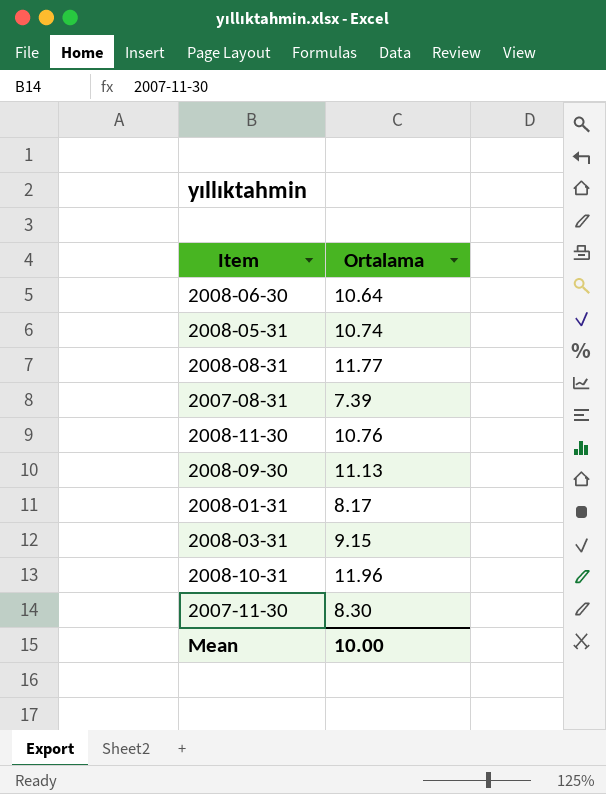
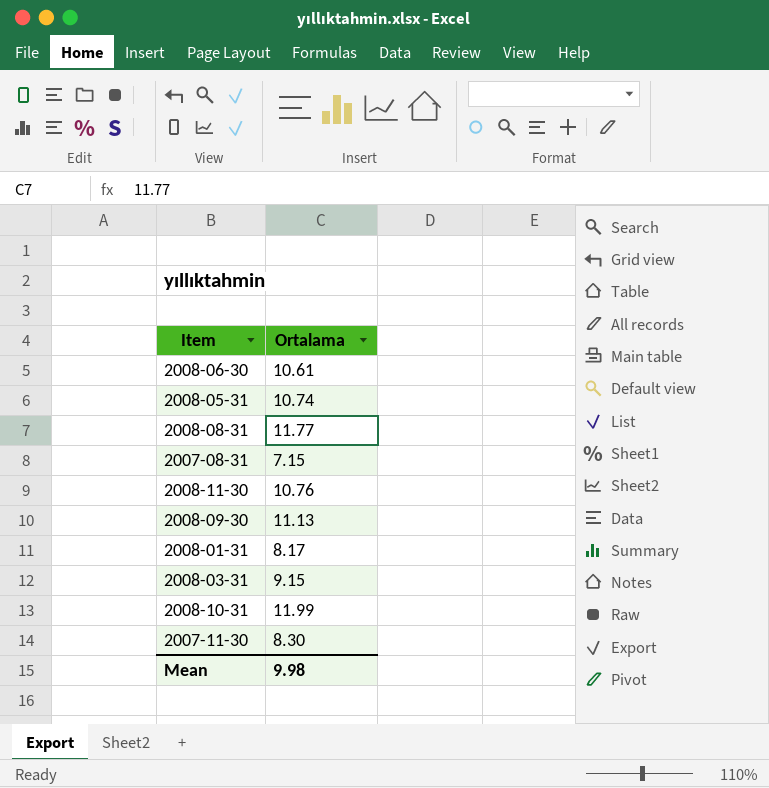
2008-06-30 | Ortalama: 10.64 -> 10.61
2007-08-31 | Ortalama: 7.39 -> 7.15
2008-10-31 | Ortalama: 11.96 -> 11.99
Mean | Ortalama: 10.00 -> 9.98

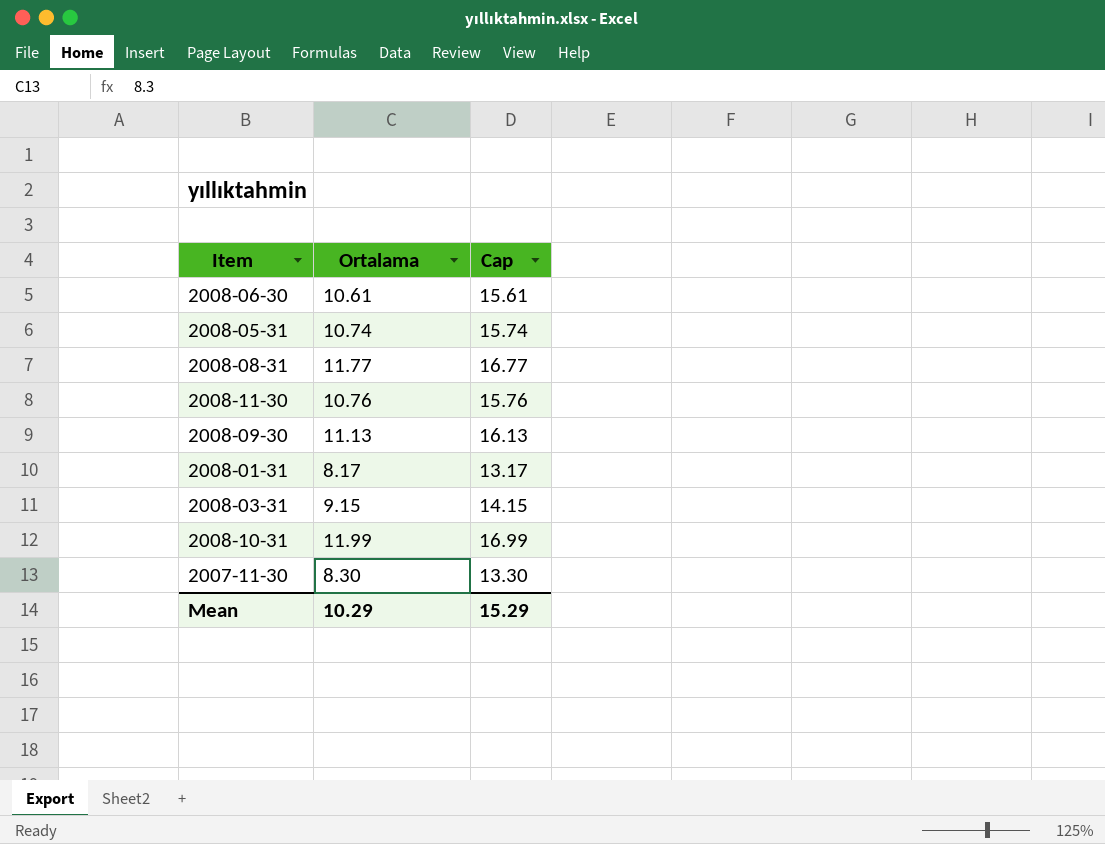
column Cap | formula: none -> [Ortalama] + 5
row 2007-08-31: 7.15 -> none
Mean | Ortalama: 9.98 -> 10.29

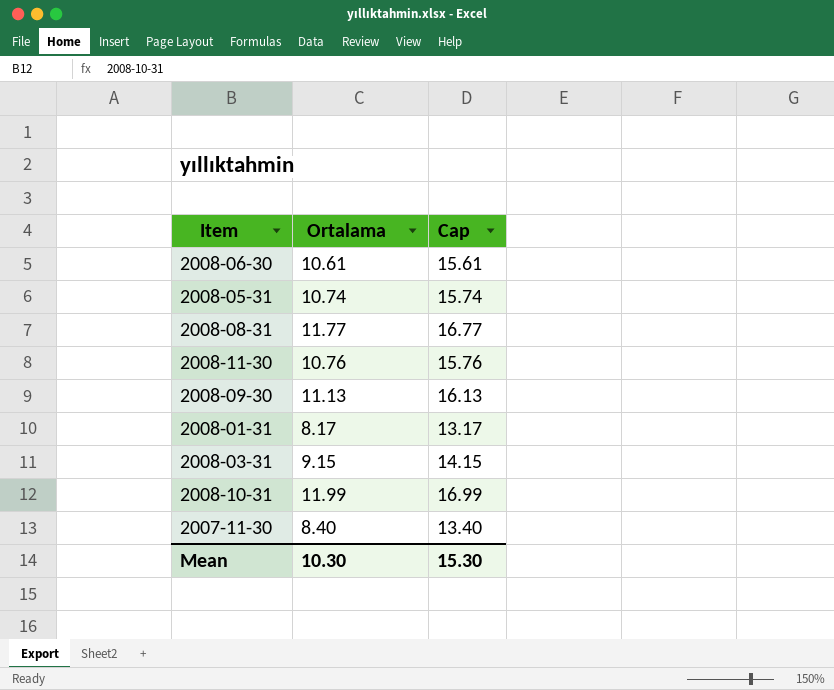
2007-11-30 | Ortalama: 8.30 -> 8.40
2007-11-30 | Cap: 13.30 -> 13.40
Mean | Ortalama: 10.29 -> 10.30
Mean | Cap: 15.29 -> 15.30

